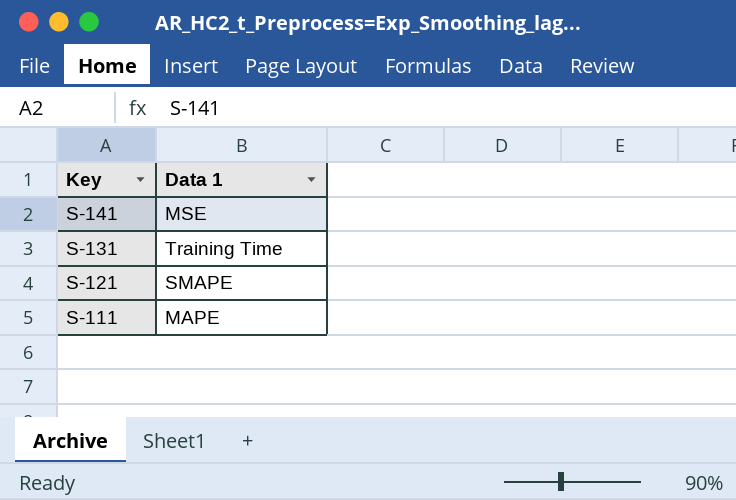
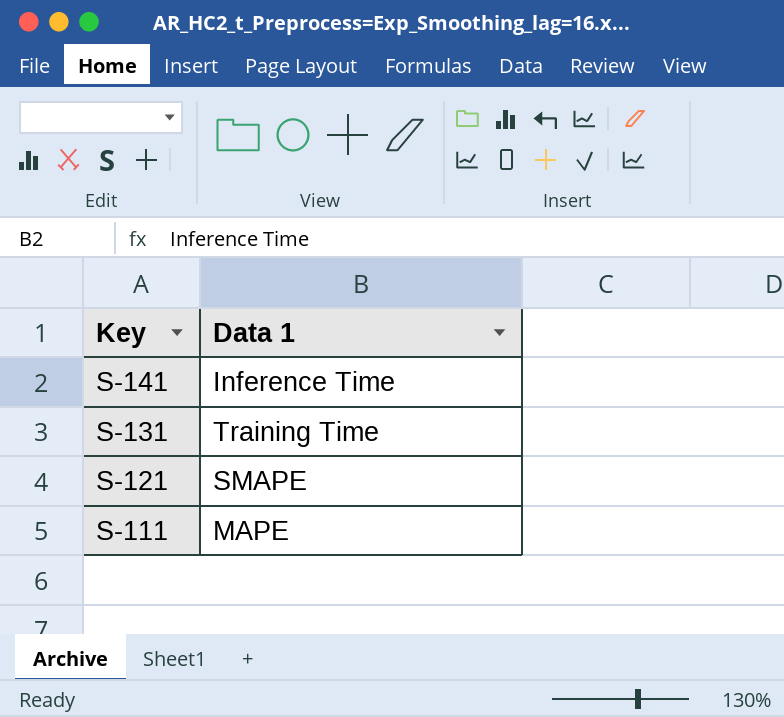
S-141 | Data 1: MSE -> Inference Time

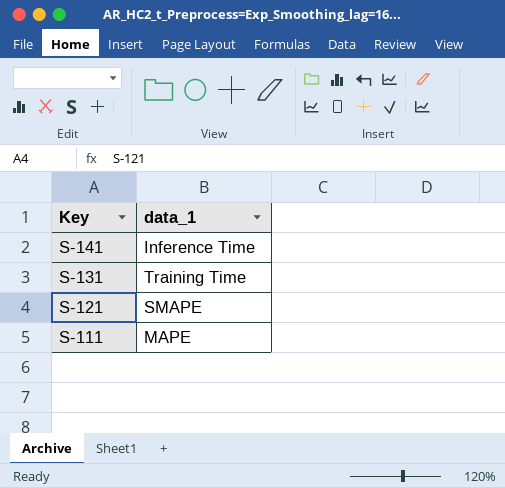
column name: Data 1 -> data_1

